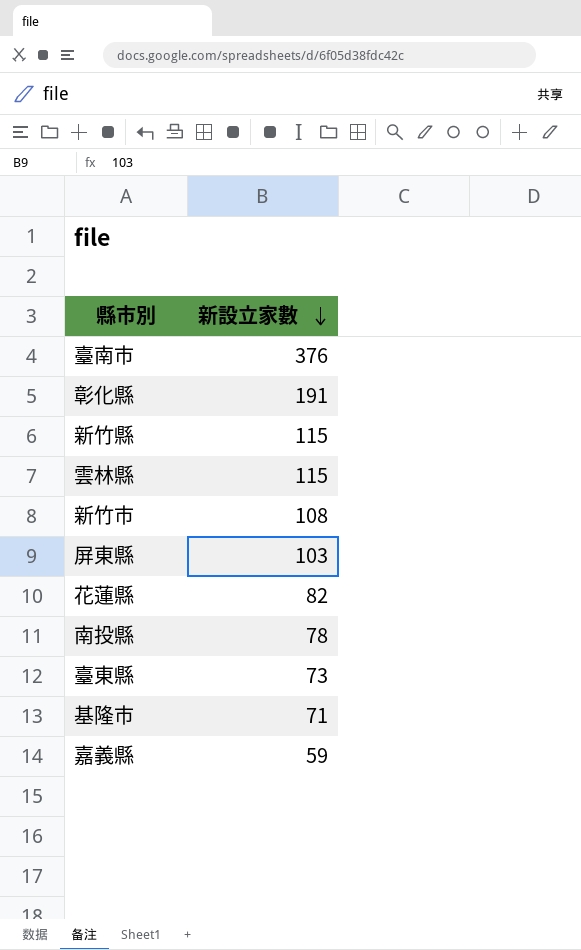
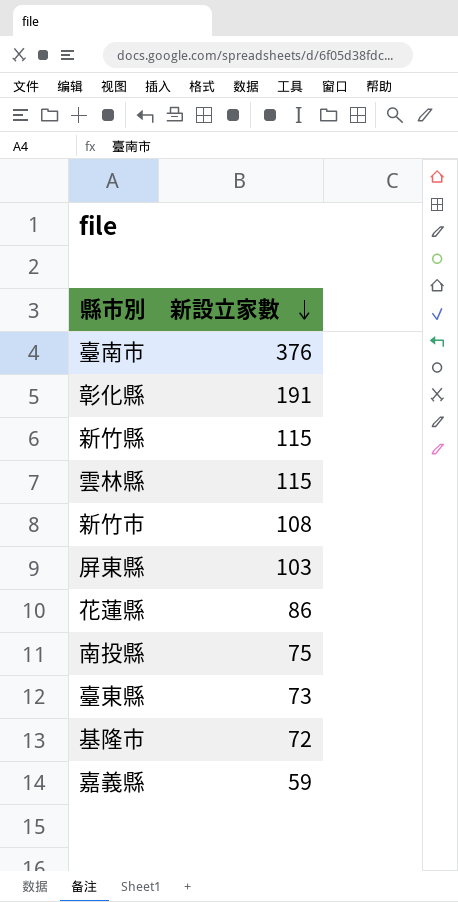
花蓮縣 | 新設立家數: 82 -> 86
南投縣 | 新設立家數: 78 -> 75
基隆市 | 新設立家數: 71 -> 72

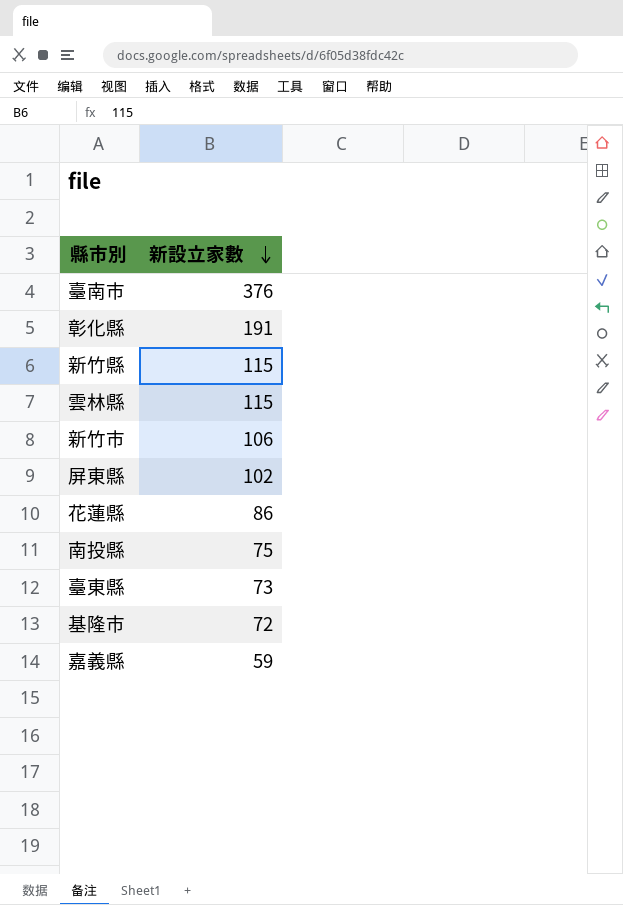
新竹市 | 新設立家數: 108 -> 106
屏東縣 | 新設立家數: 103 -> 102

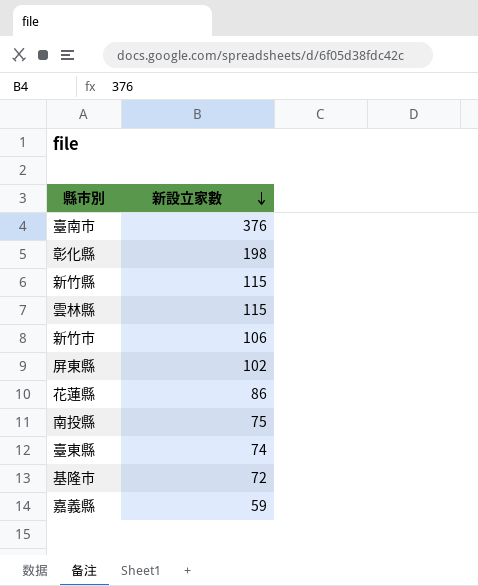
彰化縣 | 新設立家數: 191 -> 198
臺東縣 | 新設立家數: 73 -> 74

